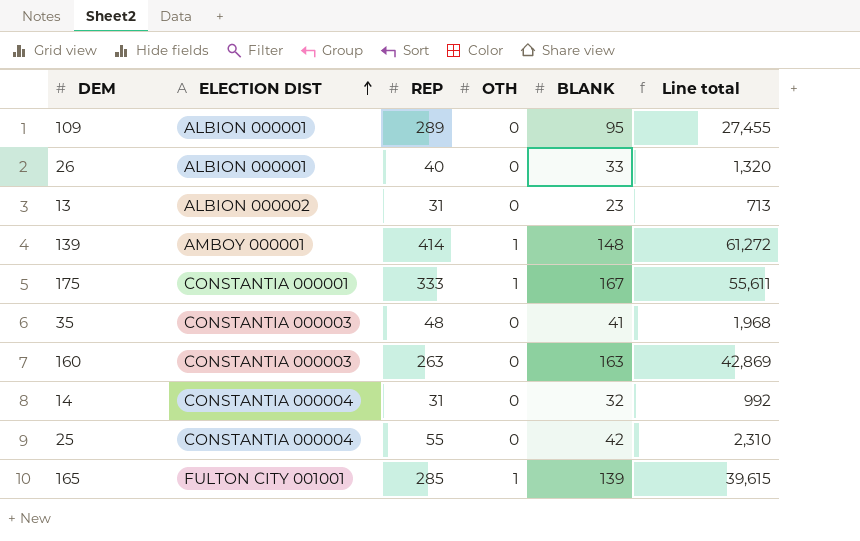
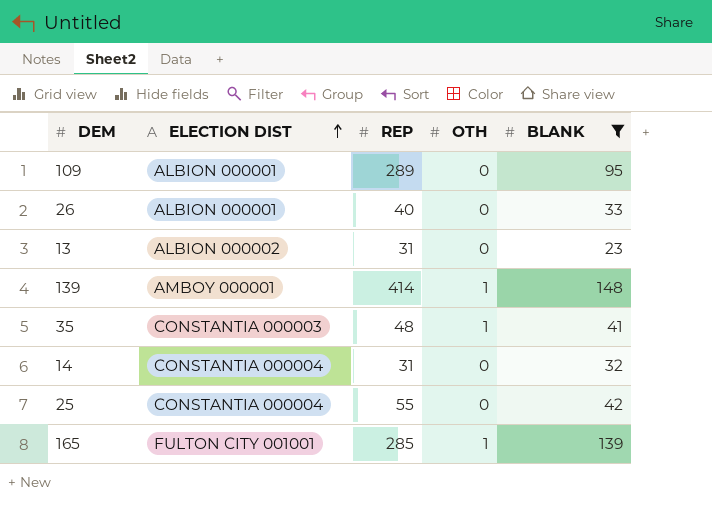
filter: none -> BLANK <= 148
column Line total | formula: [REP] * [BLANK] -> none
35 | OTH: 0 -> 1

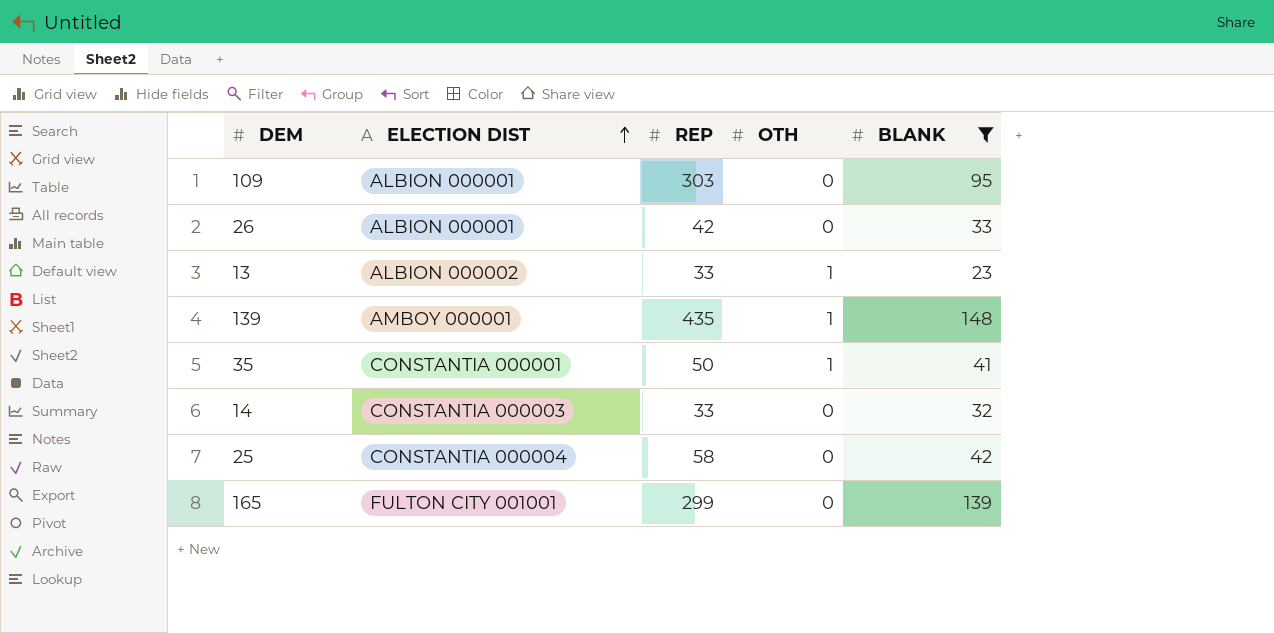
109 | REP: 289 -> 303
26 | REP: 40 -> 42
13 | REP: 31 -> 33
13 | OTH: 0 -> 1
139 | REP: 414 -> 435
35 | ELECTION DIST: CONSTANTIA 000003 -> CONSTANTIA 000001
35 | REP: 48 -> 50
14 | ELECTION DIST: CONSTANTIA 000004 -> CONSTANTIA 000003
14 | REP: 31 -> 33
25 | REP: 55 -> 58
165 | REP: 285 -> 299
165 | OTH: 1 -> 0

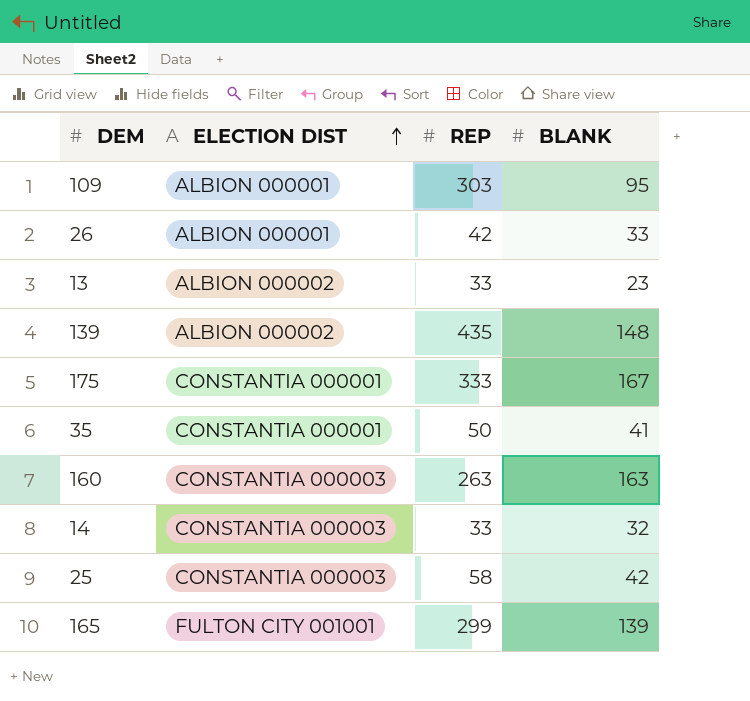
filter: BLANK <= 148 -> none
column OTH | position: 4 -> none
139 | ELECTION DIST: AMBOY 000001 -> ALBION 000002
25 | ELECTION DIST: CONSTANTIA 000004 -> CONSTANTIA 000003

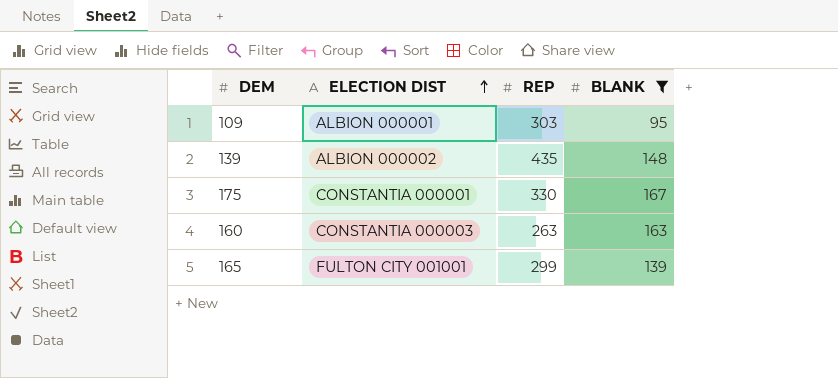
filter: none -> BLANK >= 95
175 | REP: 333 -> 330

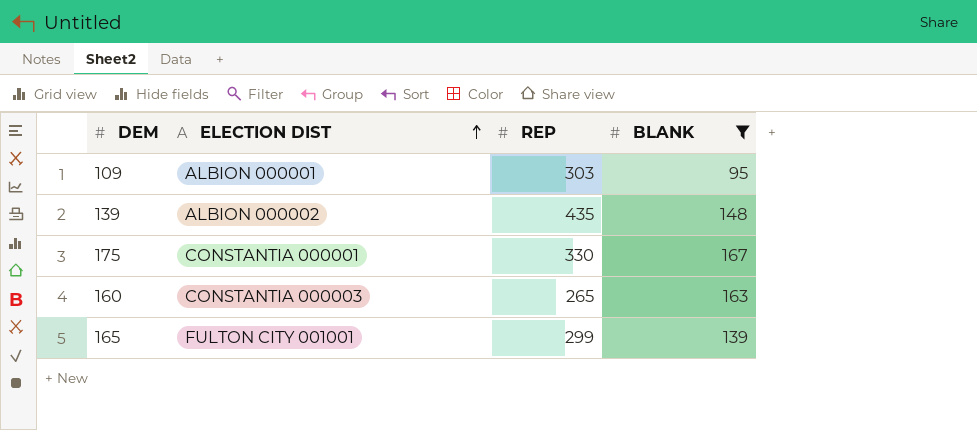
160 | REP: 263 -> 265

